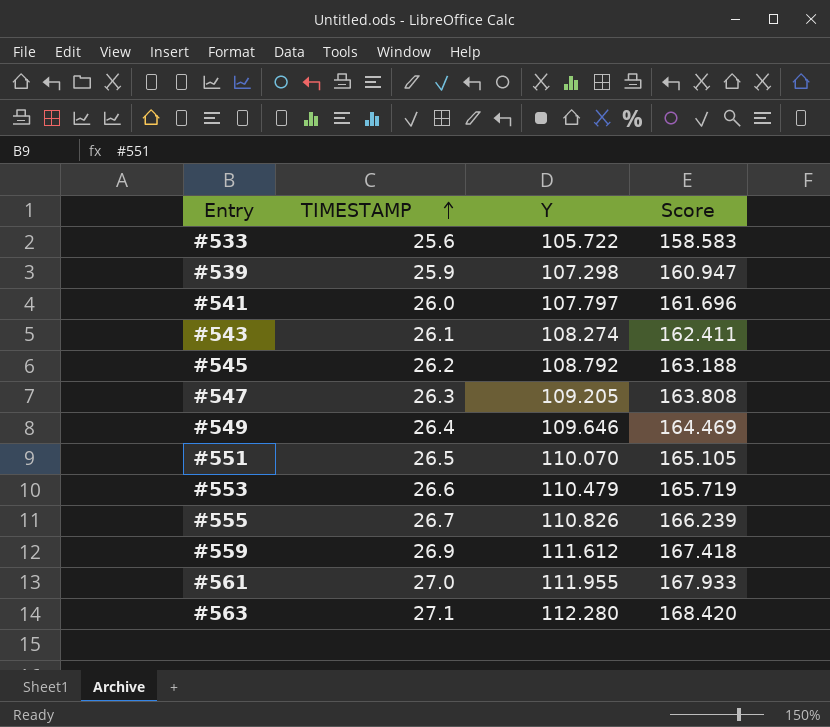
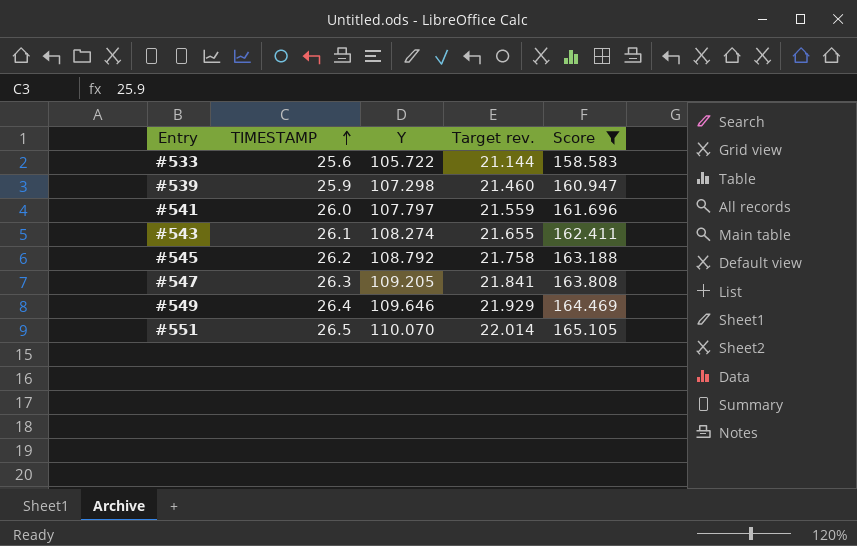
filter: none -> Score <= 165.105
column Target rev. | formula: none -> [Y] * 0.2

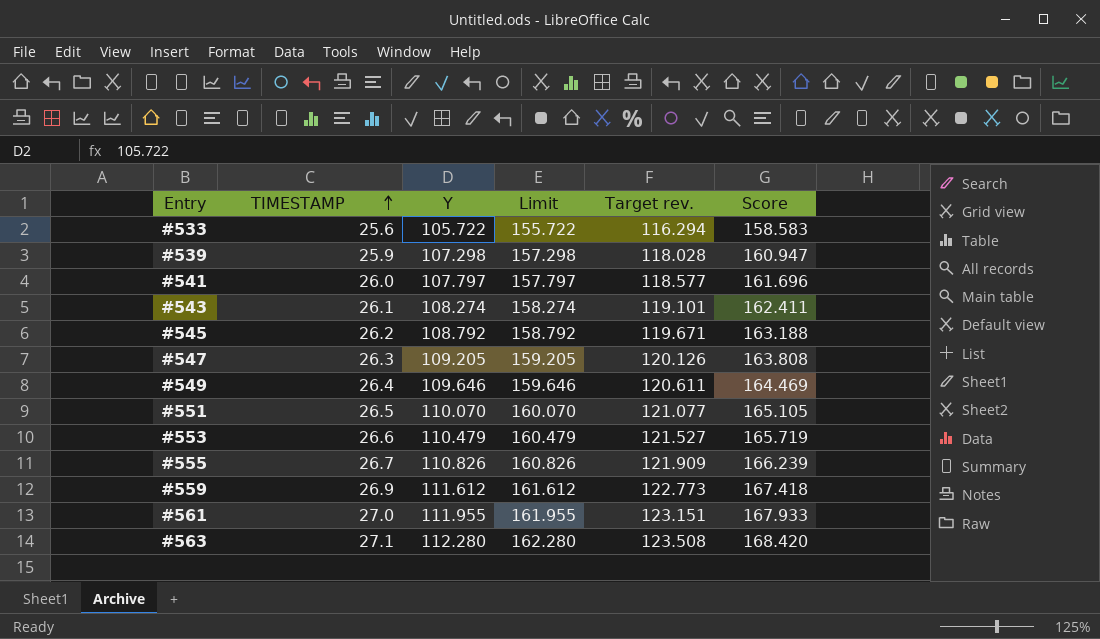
filter: Score <= 165.105 -> none
column Limit | formula: none -> [Y] + 50
column Target rev. | formula: [Y] * 0.2 -> [Y] * 1.1

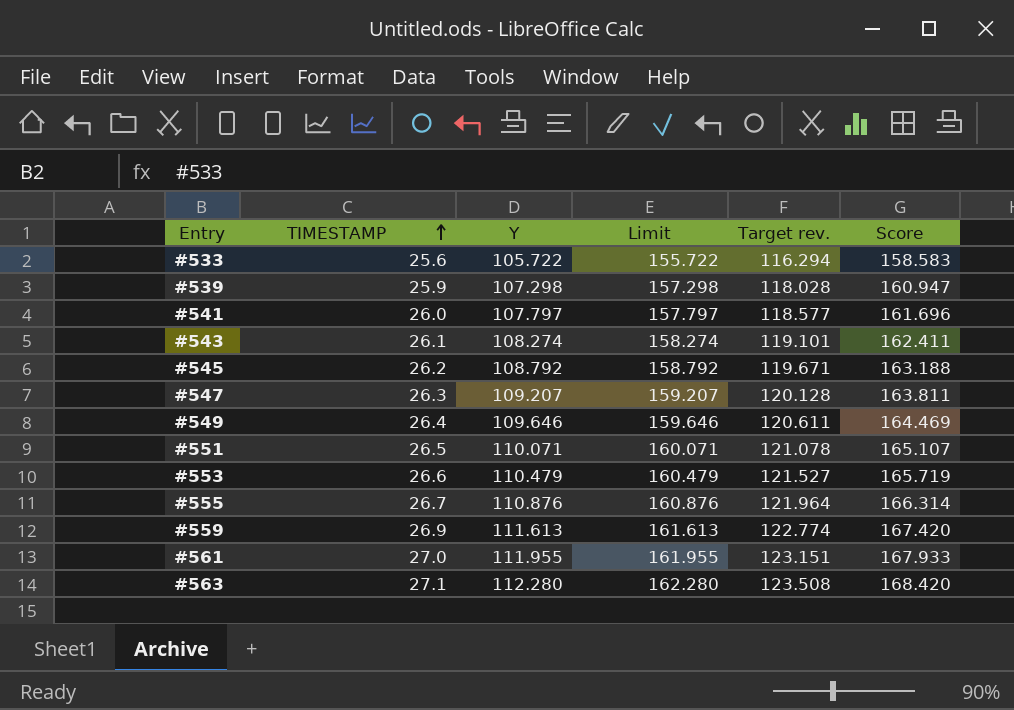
#547 | Y: 109.205 -> 109.207
#547 | Limit: 159.205 -> 159.207
#547 | Target rev.: 120.126 -> 120.128
#547 | Score: 163.808 -> 163.811
#551 | Y: 110.070 -> 110.071
#551 | Limit: 160.070 -> 160.071
#551 | Target rev.: 121.077 -> 121.078
#551 | Score: 165.105 -> 165.107
#555 | Y: 110.826 -> 110.876
#555 | Limit: 160.826 -> 160.876
#555 | Target rev.: 121.909 -> 121.964
#555 | Score: 166.239 -> 166.314
#559 | Y: 111.612 -> 111.613
#559 | Limit: 161.612 -> 161.613
#559 | Target rev.: 122.773 -> 122.774
#559 | Score: 167.418 -> 167.420

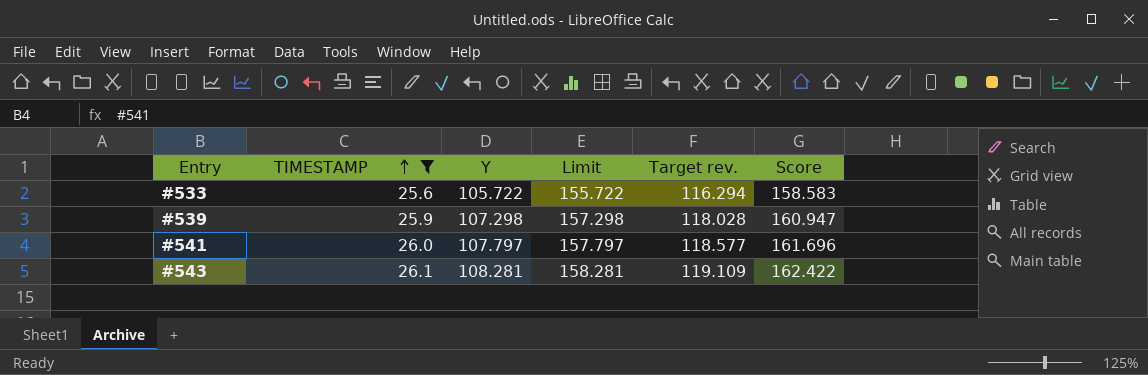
filter: none -> TIMESTAMP <= 26.1
#543 | Y: 108.274 -> 108.281
#543 | Limit: 158.274 -> 158.281
#543 | Target rev.: 119.101 -> 119.109
#543 | Score: 162.411 -> 162.422

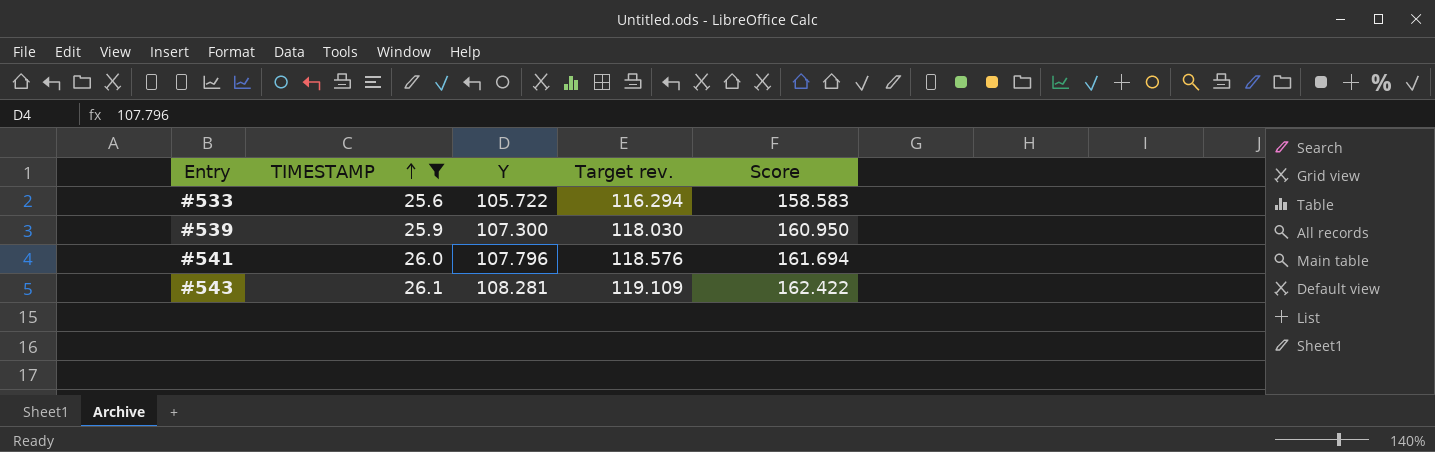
column Limit | formula: [Y] + 50 -> none
#539 | Y: 107.298 -> 107.300
#539 | Target rev.: 118.028 -> 118.030
#539 | Score: 160.947 -> 160.950
#541 | Y: 107.797 -> 107.796
#541 | Target rev.: 118.577 -> 118.576
#541 | Score: 161.696 -> 161.694

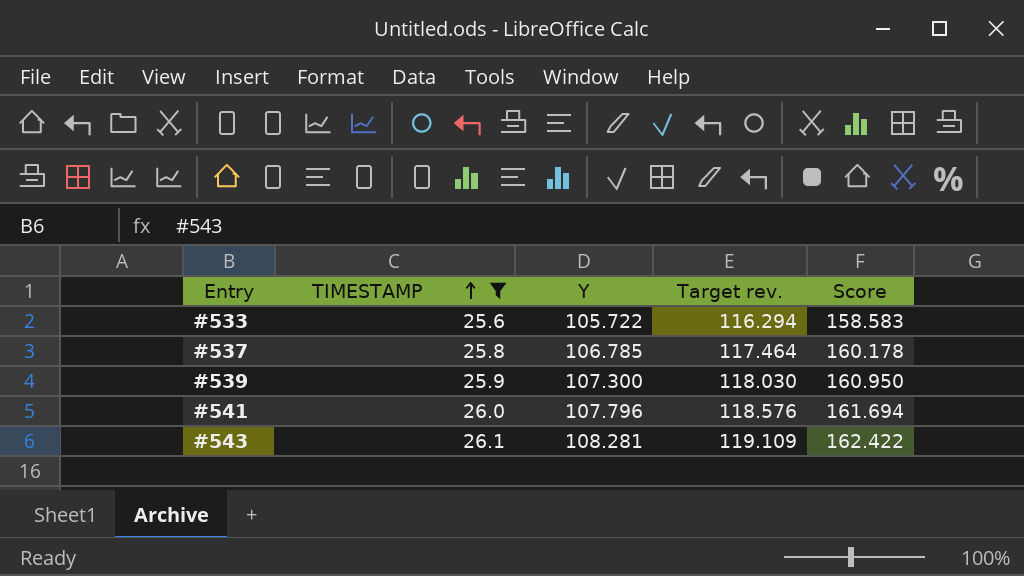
row #537: none -> 25.8 | 106.785 | 117.464 | 160.178

